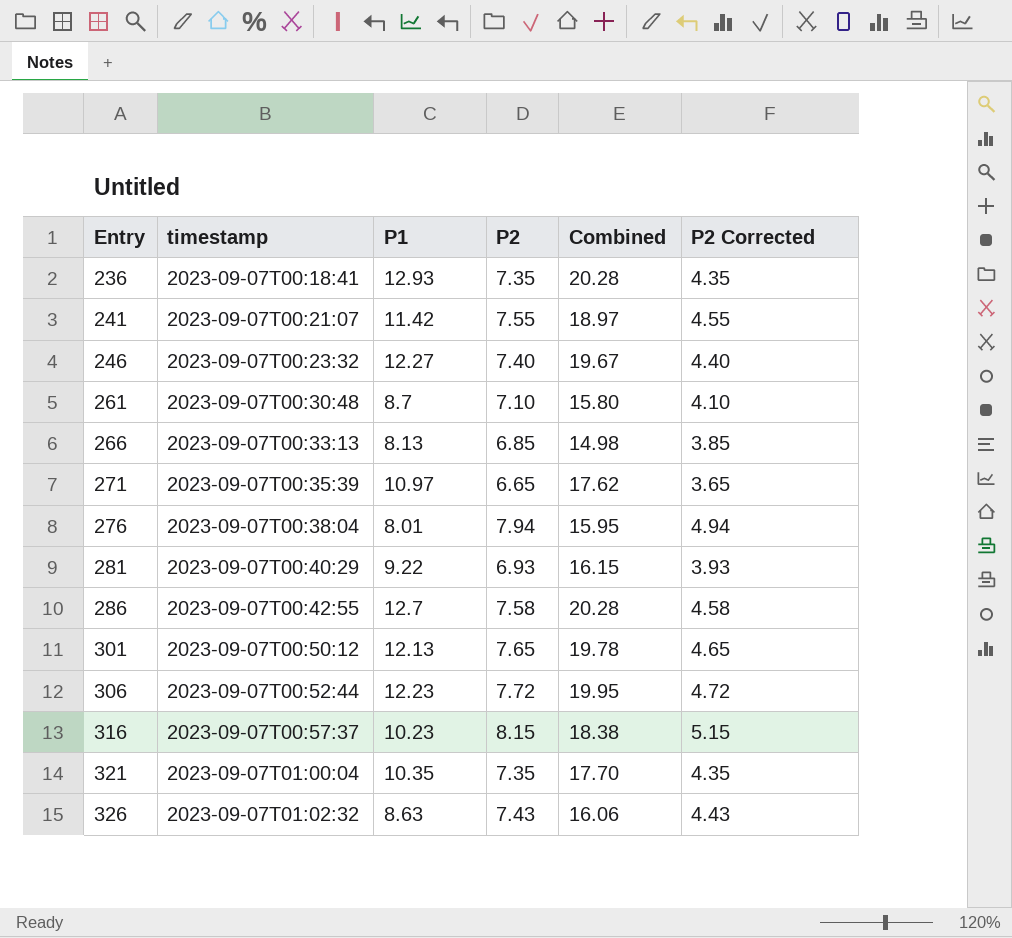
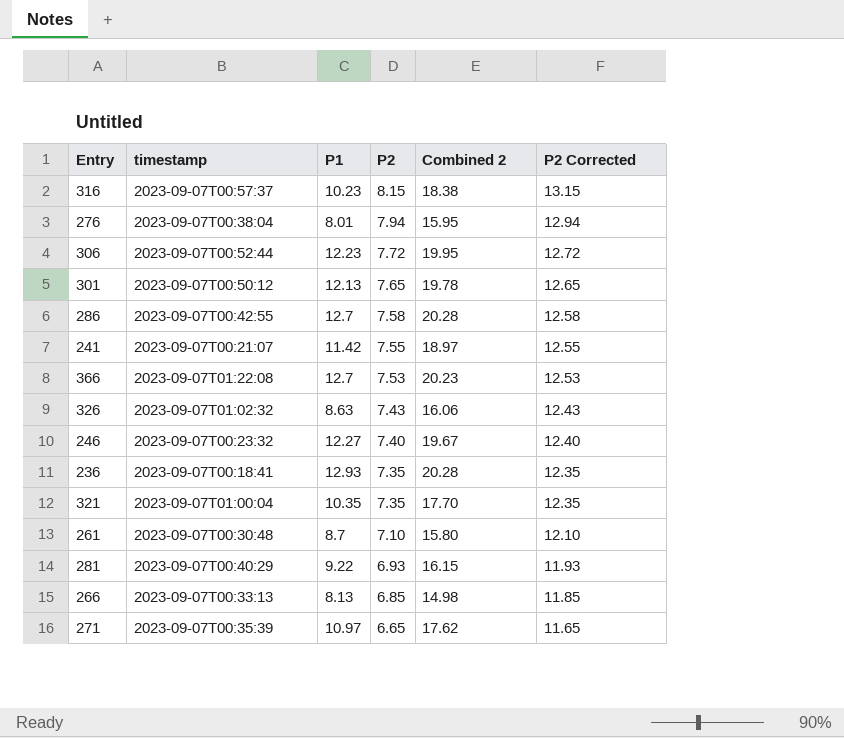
row order: Entry ascending -> P2 descending
column name: Combined -> Combined 2
column P2 Corrected | formula: [P2] - 3 -> [P2] + 5
row 366: none -> 2023-09-07T01:22:08 | 12.7 | 7.53 | 20.23 | 12.53

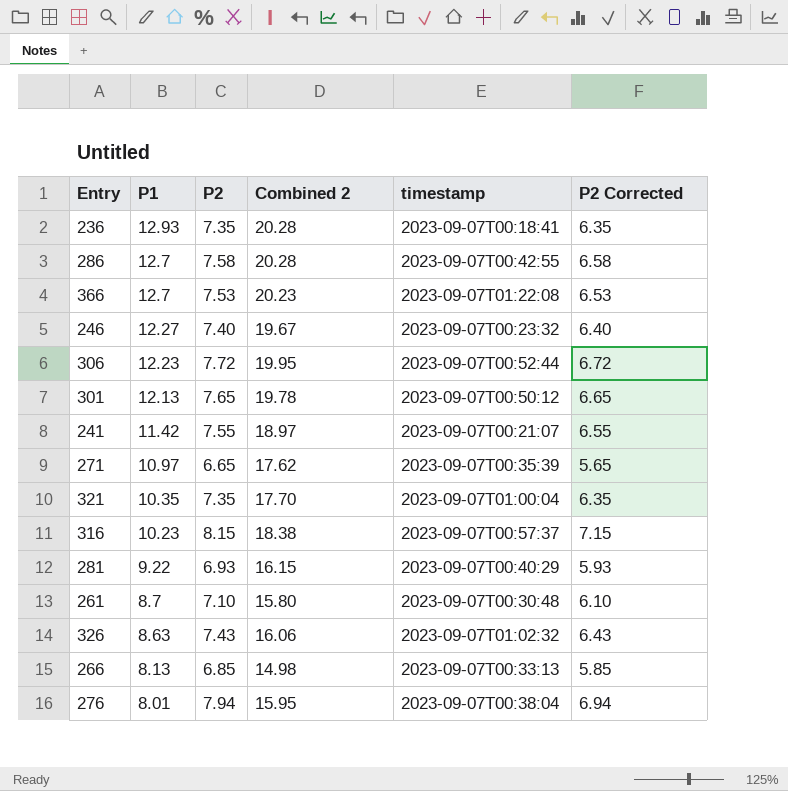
row order: P2 descending -> P1 descending
column timestamp | position: 2 -> 5
column P2 Corrected | formula: [P2] + 5 -> [P2] - 1

